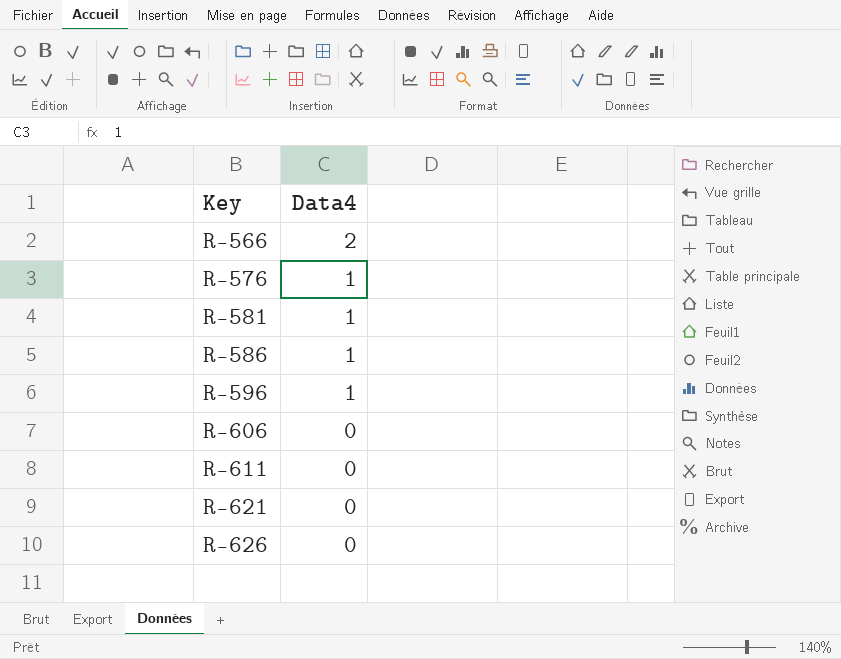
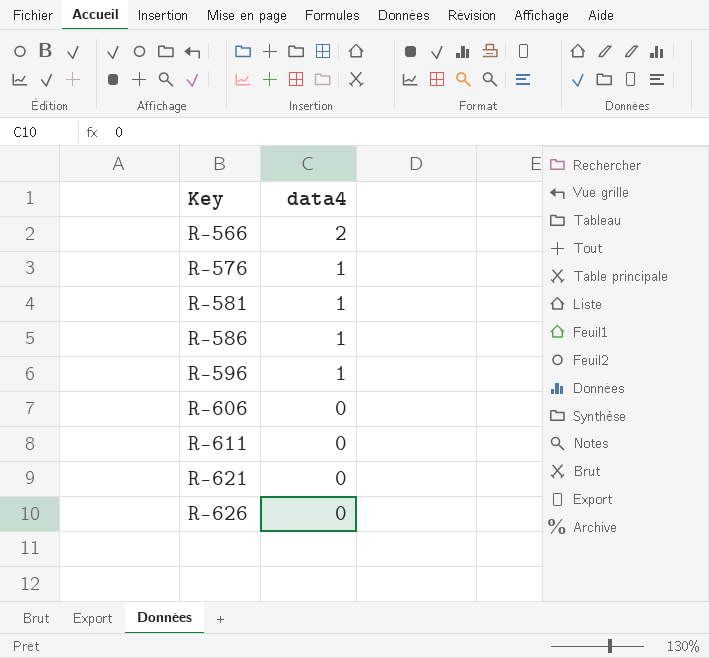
column name: Data4 -> data4

